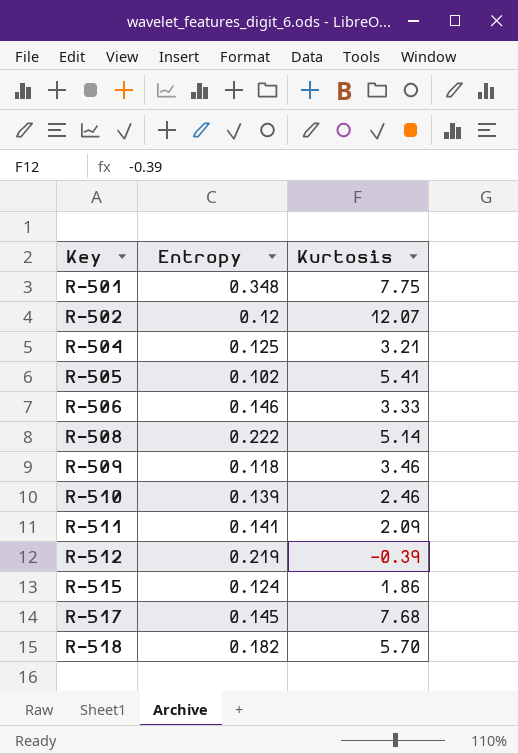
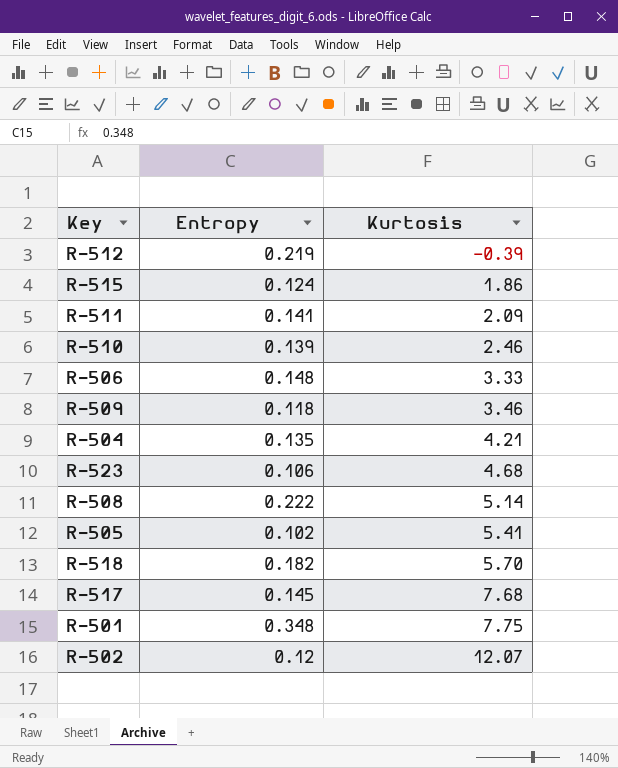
row order: Key ascending -> Kurtosis ascending
R-506 | Entropy: 0.146 -> 0.148
R-504 | Entropy: 0.125 -> 0.135
R-504 | Kurtosis: 3.21 -> 4.21
row R-523: none -> 0.106 | 4.68

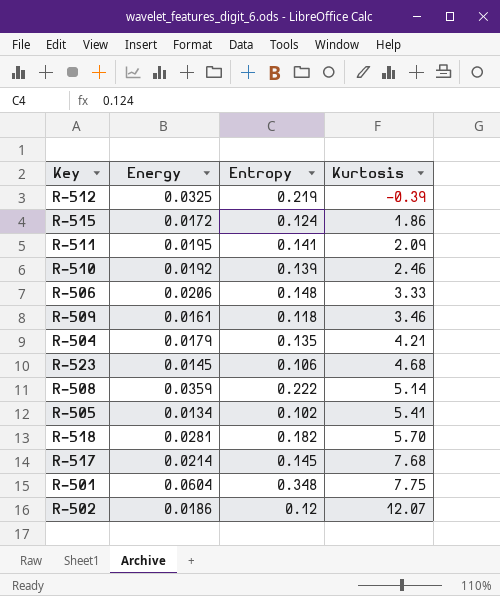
column Energy | position: none -> 2

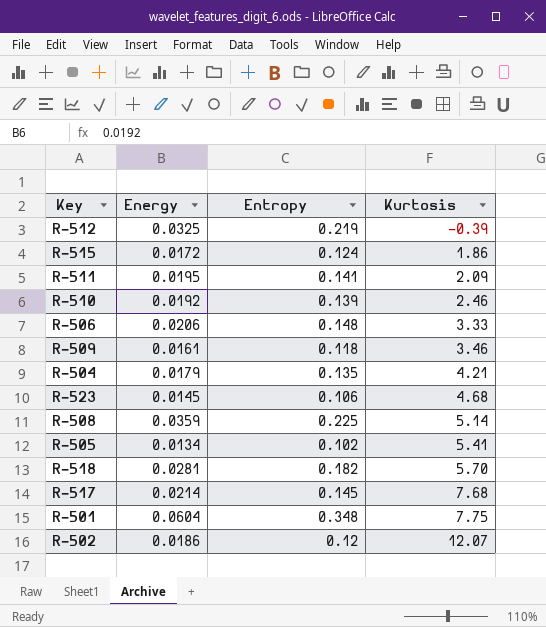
R-508 | Entropy: 0.222 -> 0.225

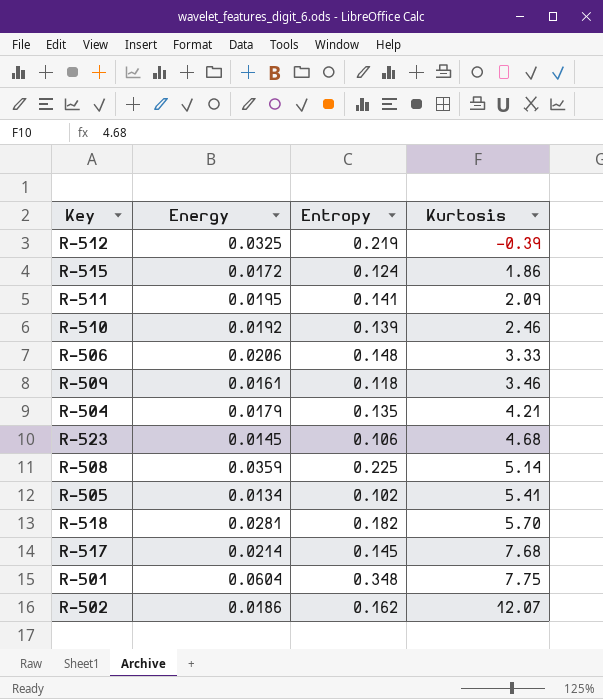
R-502 | Entropy: 0.12 -> 0.162

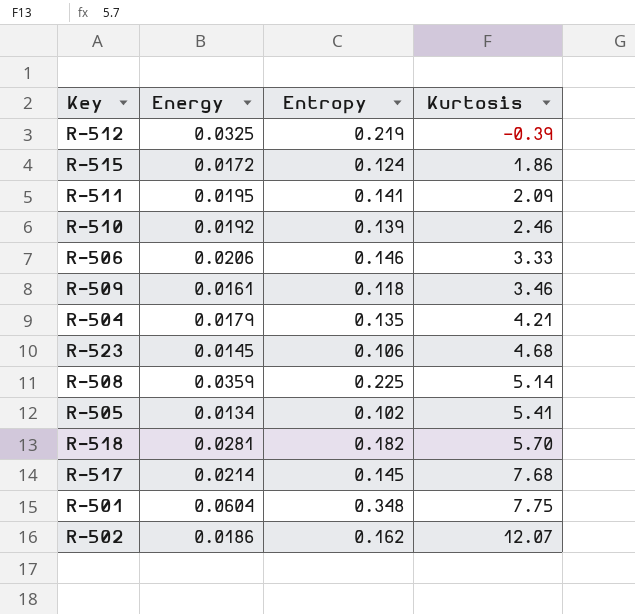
R-506 | Entropy: 0.148 -> 0.146

